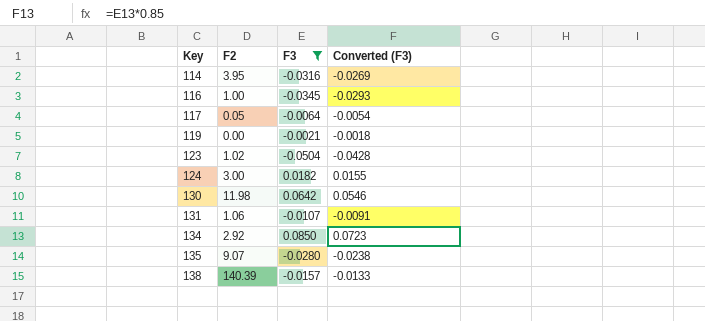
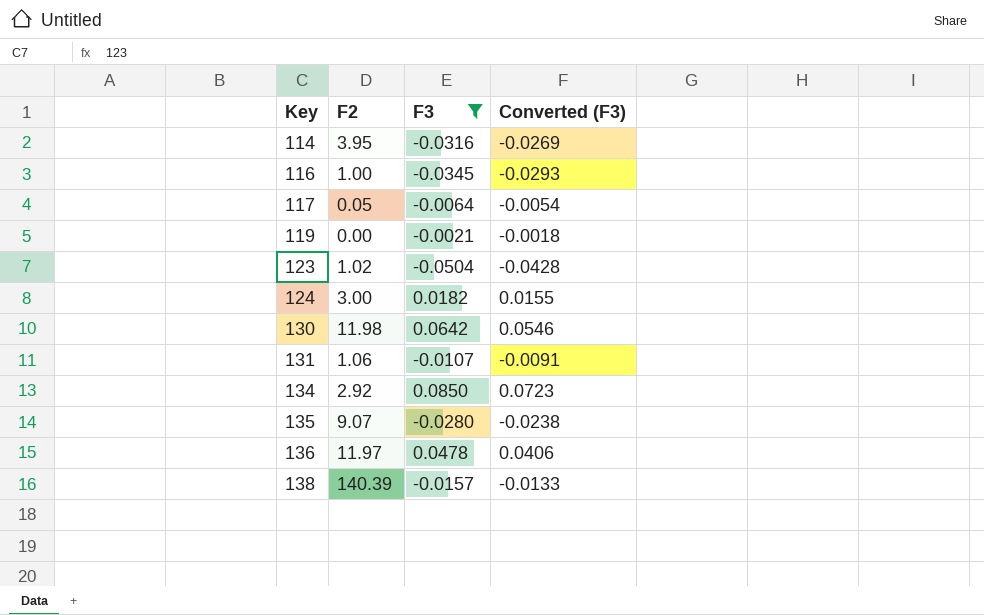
row 136: none -> 11.97 | 0.0478 | 0.0406

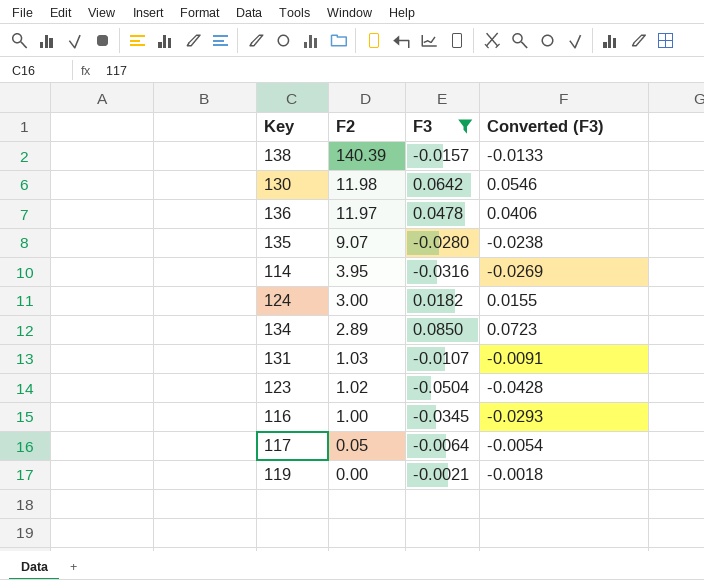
row order: Key ascending -> F2 descending
134 | F2: 2.92 -> 2.89
131 | F2: 1.06 -> 1.03

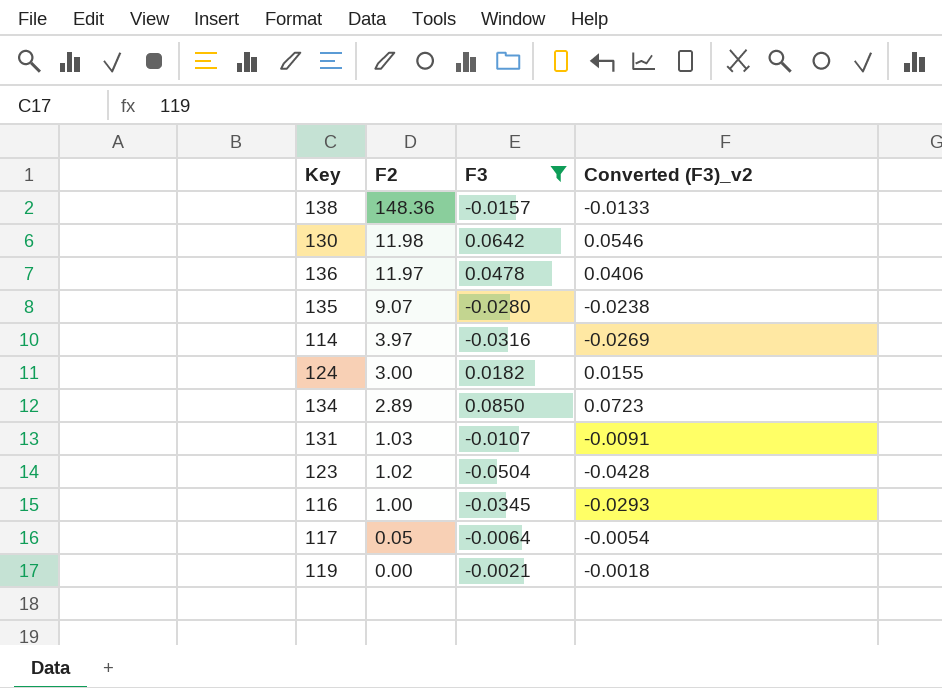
column name: Converted (F3) -> Converted (F3)_v2
138 | F2: 140.39 -> 148.36
114 | F2: 3.95 -> 3.97

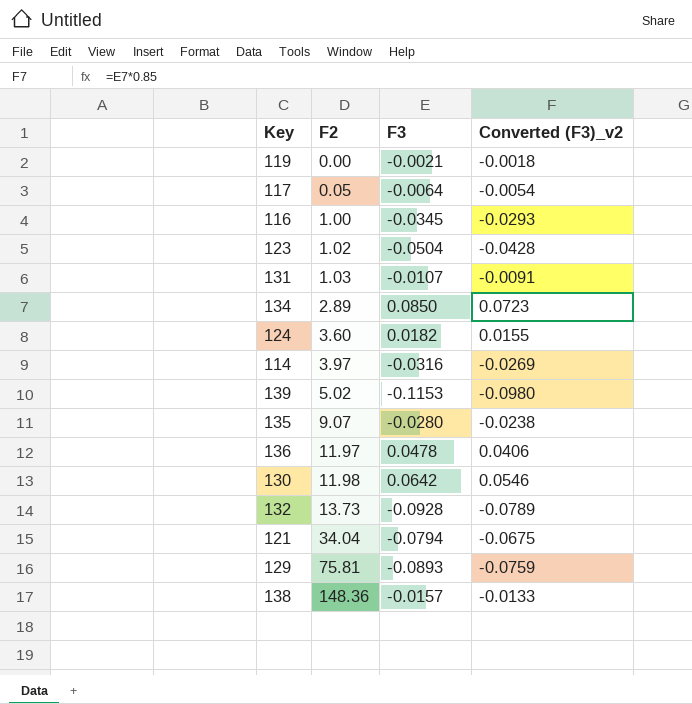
filter: F3 >= -0.0504 -> none
row order: F2 descending -> F2 ascending
124 | F2: 3.00 -> 3.60

